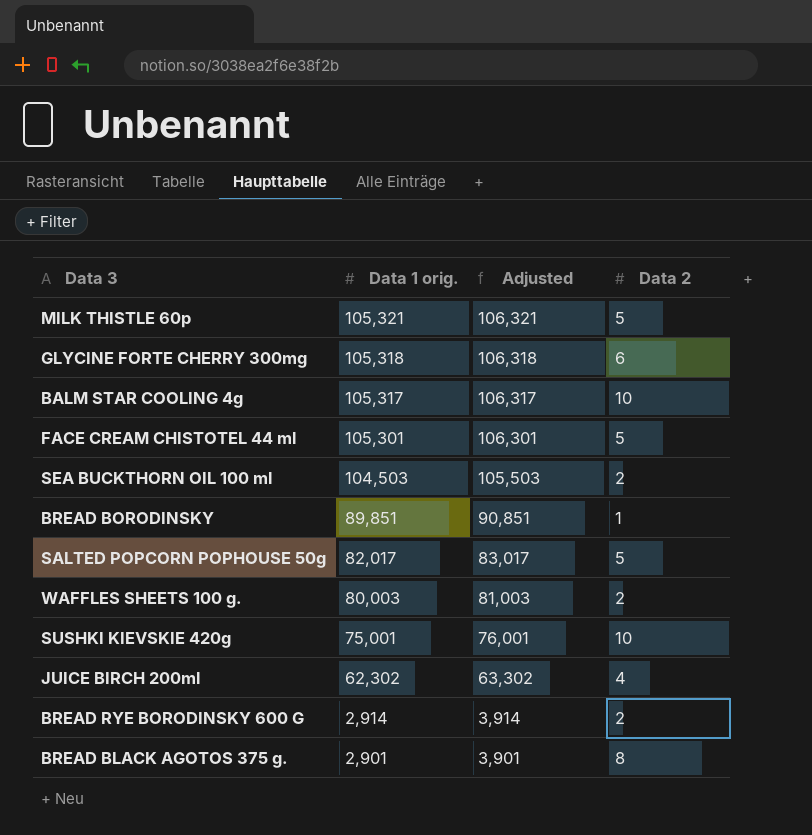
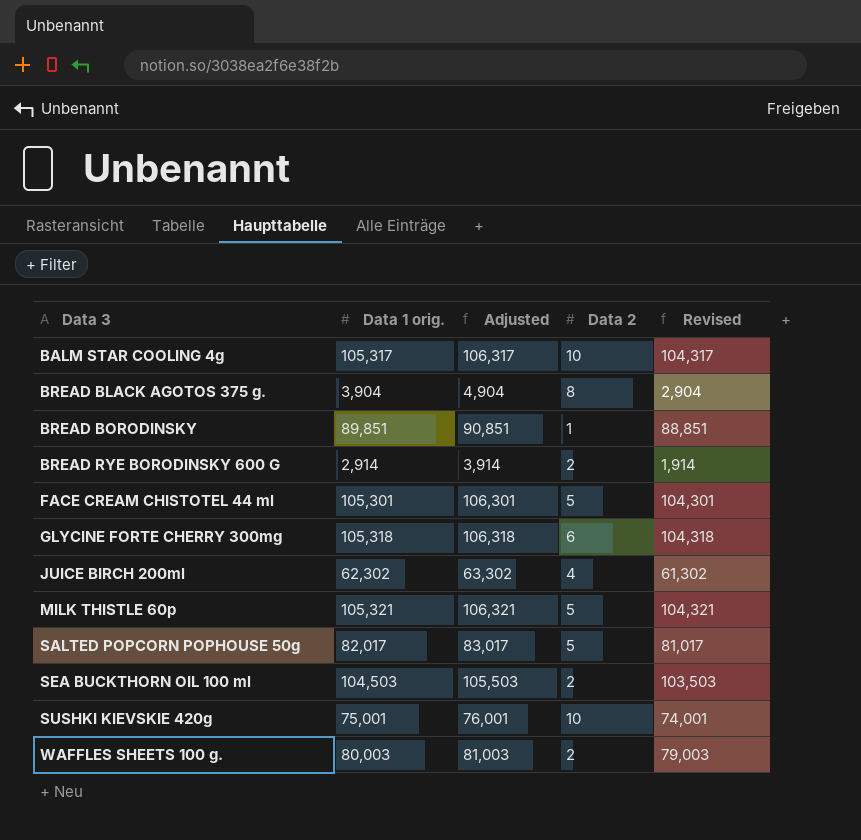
row order: Data 1 orig. descending -> Data 3 ascending
column Revised | formula: none -> [Data 1 orig.] - 1000
BREAD BLACK AGOTOS 375 g. | Data 1 orig.: 2,901 -> 3,904
BREAD BLACK AGOTOS 375 g. | Adjusted: 3,901 -> 4,904

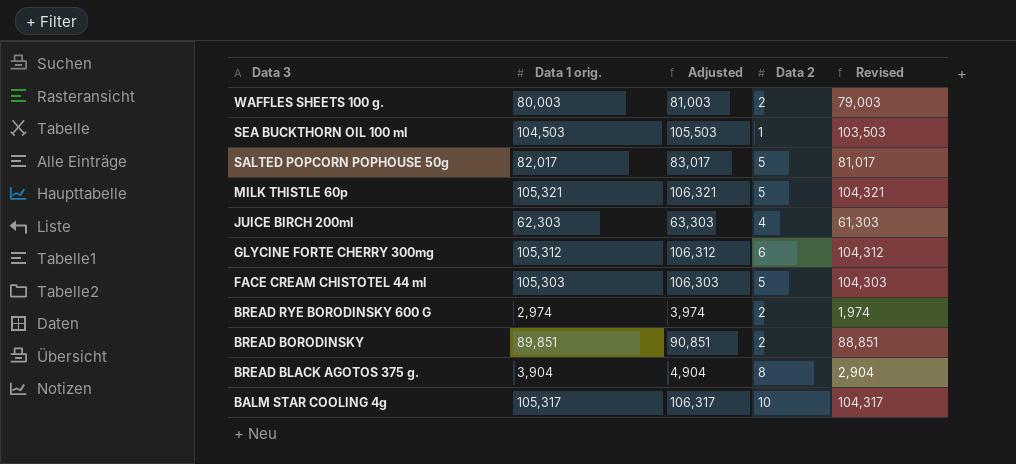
row order: Data 3 ascending -> Data 3 descending
row SUSHKI KIEVSKIE 420g: 75,001 | 76,001 | 10 | 74,001 -> none
SEA BUCKTHORN OIL 100 ml | Data 2: 2 -> 1
JUICE BIRCH 200ml | Data 1 orig.: 62,302 -> 62,303
JUICE BIRCH 200ml | Adjusted: 63,302 -> 63,303
JUICE BIRCH 200ml | Revised: 61,302 -> 61,303
GLYCINE FORTE CHERRY 300mg | Data 1 orig.: 105,318 -> 105,312
GLYCINE FORTE CHERRY 300mg | Adjusted: 106,318 -> 106,312
GLYCINE FORTE CHERRY 300mg | Revised: 104,318 -> 104,312
FACE CREAM CHISTOTEL 44 ml | Data 1 orig.: 105,301 -> 105,303
FACE CREAM CHISTOTEL 44 ml | Adjusted: 106,301 -> 106,303
FACE CREAM CHISTOTEL 44 ml | Revised: 104,301 -> 104,303
BREAD RYE BORODINSKY 600 G | Data 1 orig.: 2,914 -> 2,974
BREAD RYE BORODINSKY 600 G | Adjusted: 3,914 -> 3,974
BREAD RYE BORODINSKY 600 G | Revised: 1,914 -> 1,974
BREAD BORODINSKY | Data 2: 1 -> 2

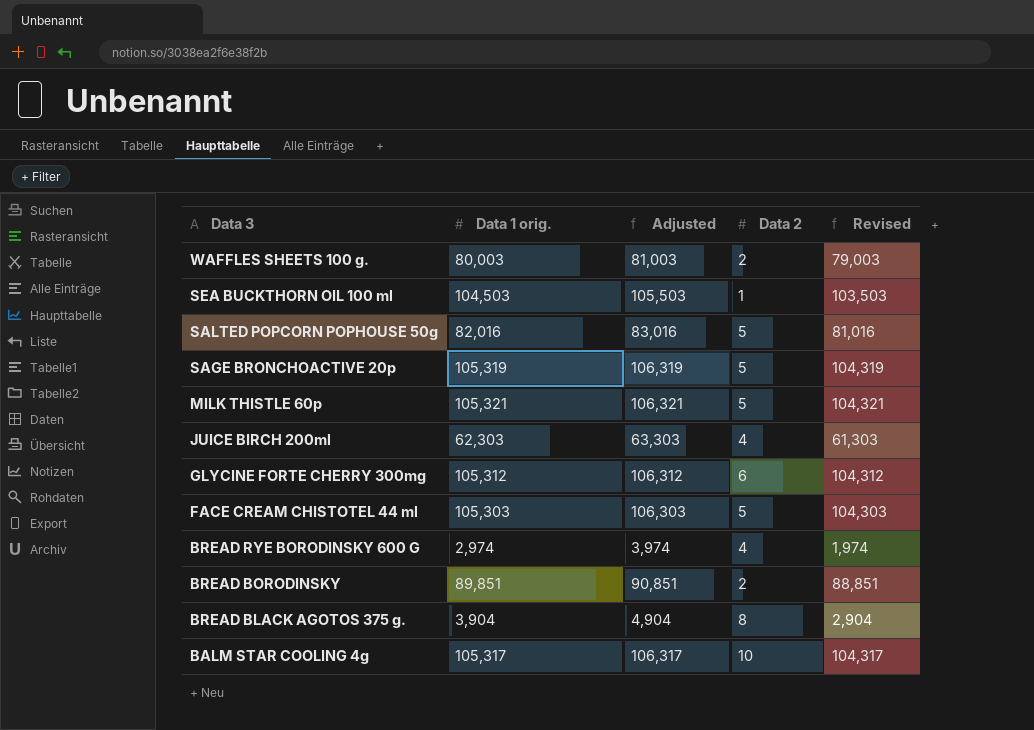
SALTED POPCORN POPHOUSE 50g | Data 1 orig.: 82,017 -> 82,016
SALTED POPCORN POPHOUSE 50g | Adjusted: 83,017 -> 83,016
SALTED POPCORN POPHOUSE 50g | Revised: 81,017 -> 81,016
row SAGE BRONCHOACTIVE 20p: none -> 105,319 | 106,319 | 5 | 104,319
BREAD RYE BORODINSKY 600 G | Data 2: 2 -> 4

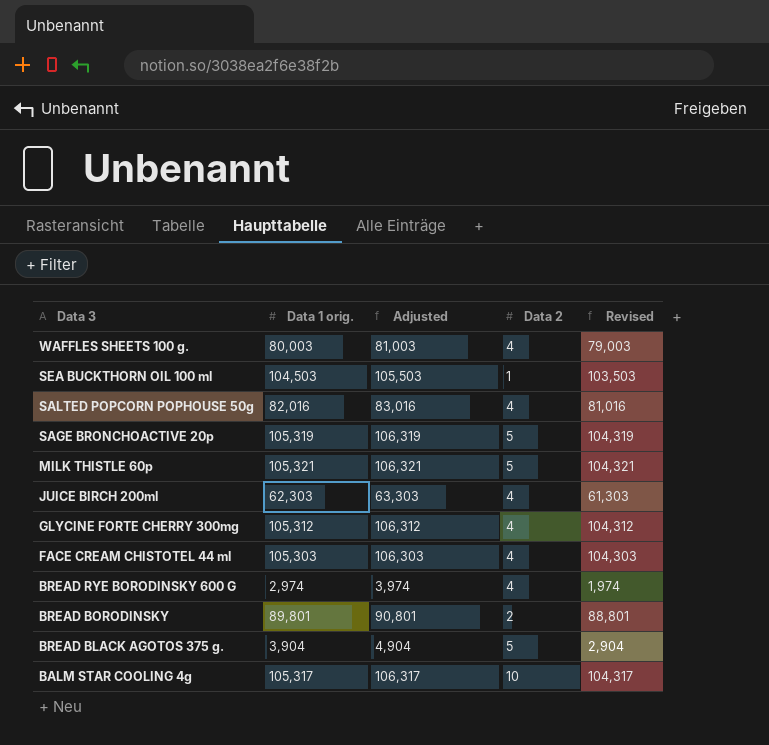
WAFFLES SHEETS 100 g. | Data 2: 2 -> 4
SALTED POPCORN POPHOUSE 50g | Data 2: 5 -> 4
GLYCINE FORTE CHERRY 300mg | Data 2: 6 -> 4
FACE CREAM CHISTOTEL 44 ml | Data 2: 5 -> 4
BREAD BORODINSKY | Data 1 orig.: 89,851 -> 89,801
BREAD BORODINSKY | Adjusted: 90,851 -> 90,801
BREAD BORODINSKY | Revised: 88,851 -> 88,801
BREAD BLACK AGOTOS 375 g. | Data 2: 8 -> 5

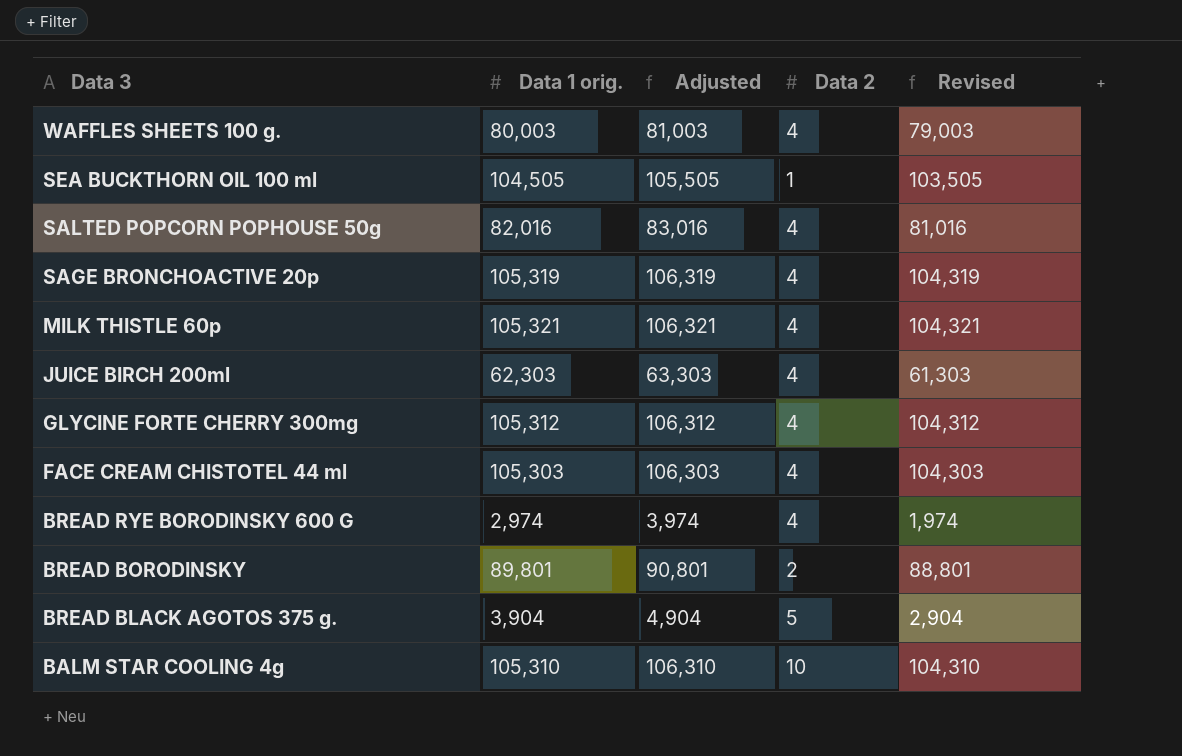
SEA BUCKTHORN OIL 100 ml | Data 1 orig.: 104,503 -> 104,505
SEA BUCKTHORN OIL 100 ml | Adjusted: 105,503 -> 105,505
SEA BUCKTHORN OIL 100 ml | Revised: 103,503 -> 103,505
SAGE BRONCHOACTIVE 20p | Data 2: 5 -> 4
MILK THISTLE 60p | Data 2: 5 -> 4
BALM STAR COOLING 4g | Data 1 orig.: 105,317 -> 105,310
BALM STAR COOLING 4g | Adjusted: 106,317 -> 106,310
BALM STAR COOLING 4g | Revised: 104,317 -> 104,310

